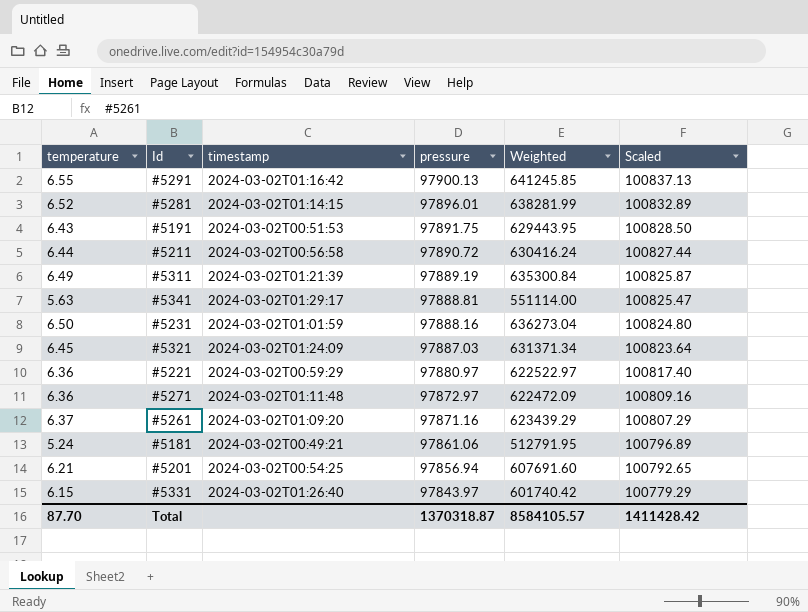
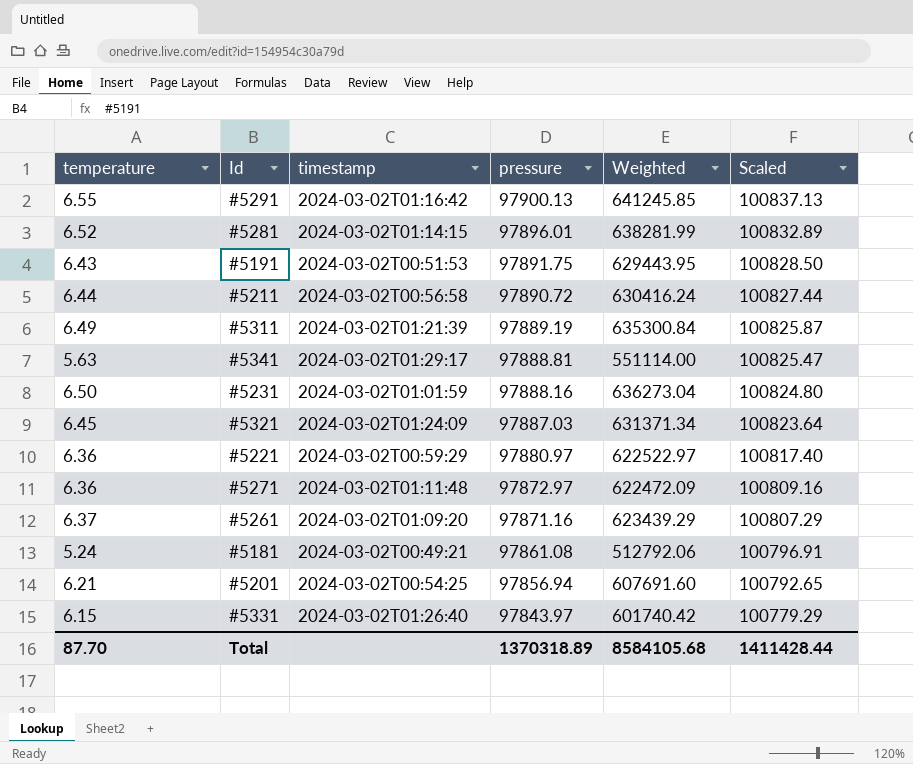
#5181 | pressure: 97861.06 -> 97861.08
#5181 | Weighted: 512791.95 -> 512792.06
#5181 | Scaled: 100796.89 -> 100796.91
Total | pressure: 1370318.87 -> 1370318.89
Total | Weighted: 8584105.57 -> 8584105.68
Total | Scaled: 1411428.42 -> 1411428.44

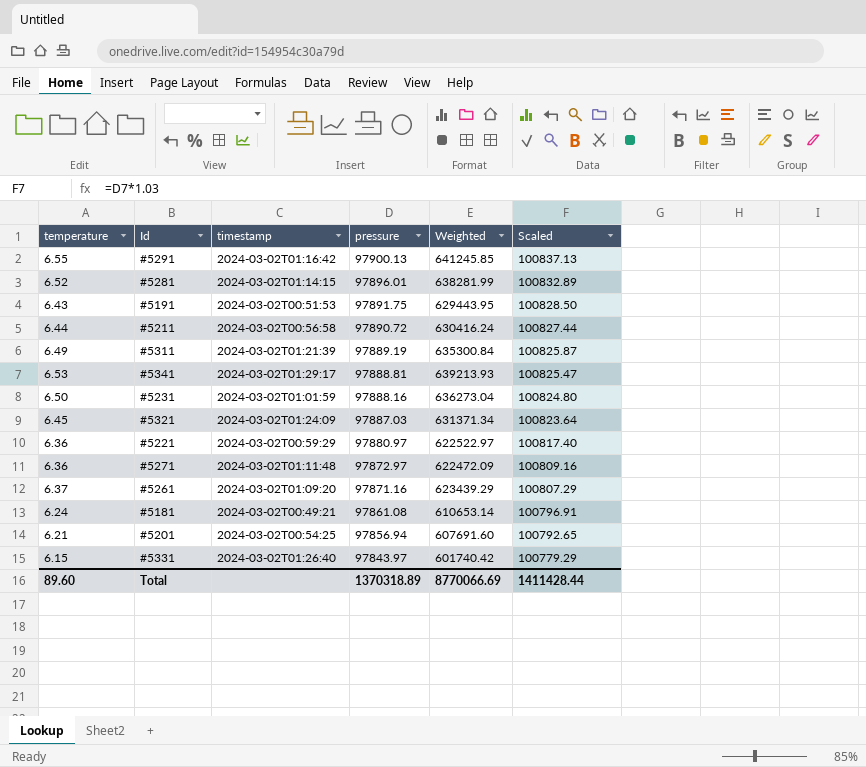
#5341 | temperature: 5.63 -> 6.53
#5341 | Weighted: 551114.00 -> 639213.93
#5181 | temperature: 5.24 -> 6.24
#5181 | Weighted: 512792.06 -> 610653.14
Total | temperature: 87.70 -> 89.60
Total | Weighted: 8584105.68 -> 8770066.69

